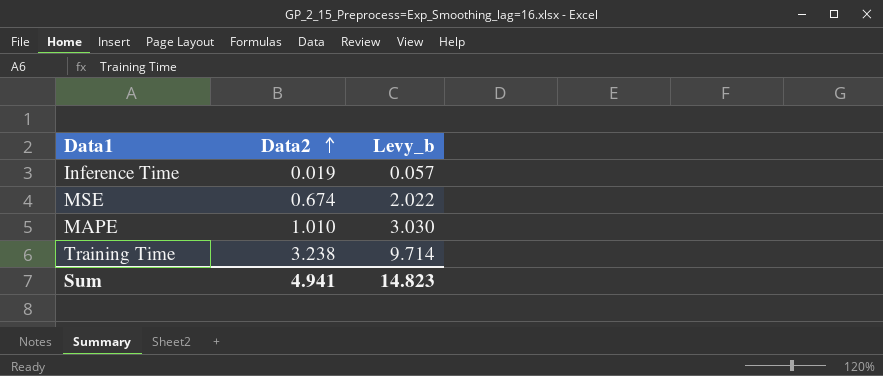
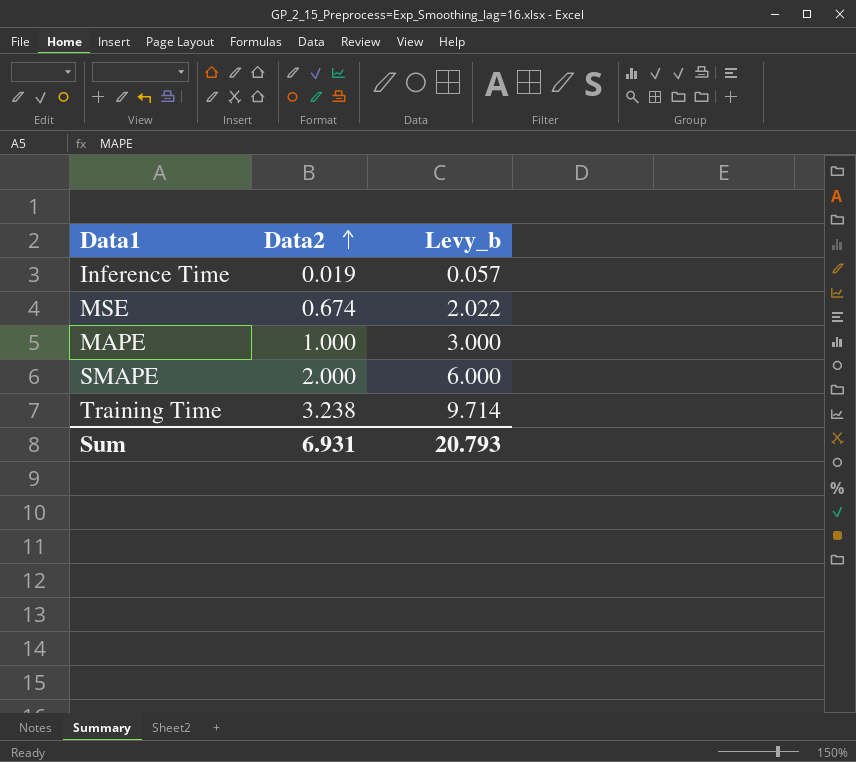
MAPE | Data2: 1.010 -> 1.000
MAPE | Levy_b: 3.030 -> 3.000
row SMAPE: none -> 2.000 | 6.000
Sum | Data2: 4.941 -> 6.931
Sum | Levy_b: 14.823 -> 20.793

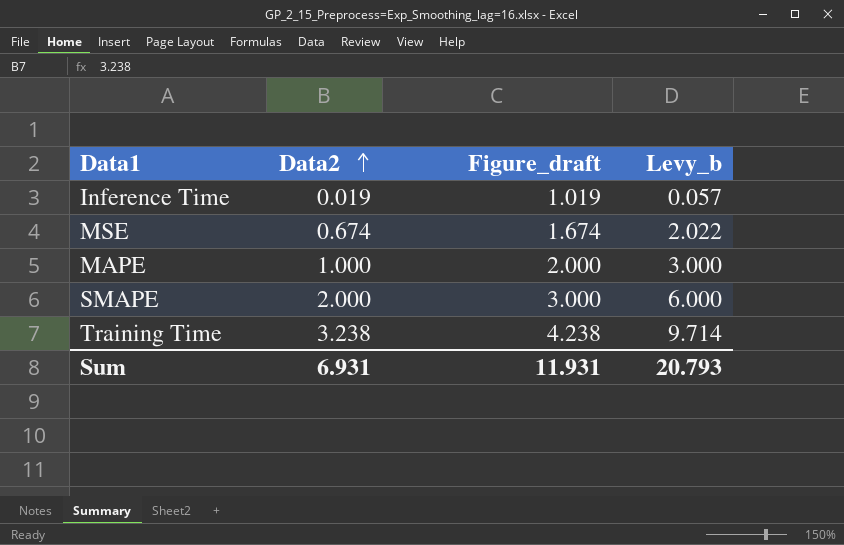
column Figure_draft | formula: none -> [Data2] + 1

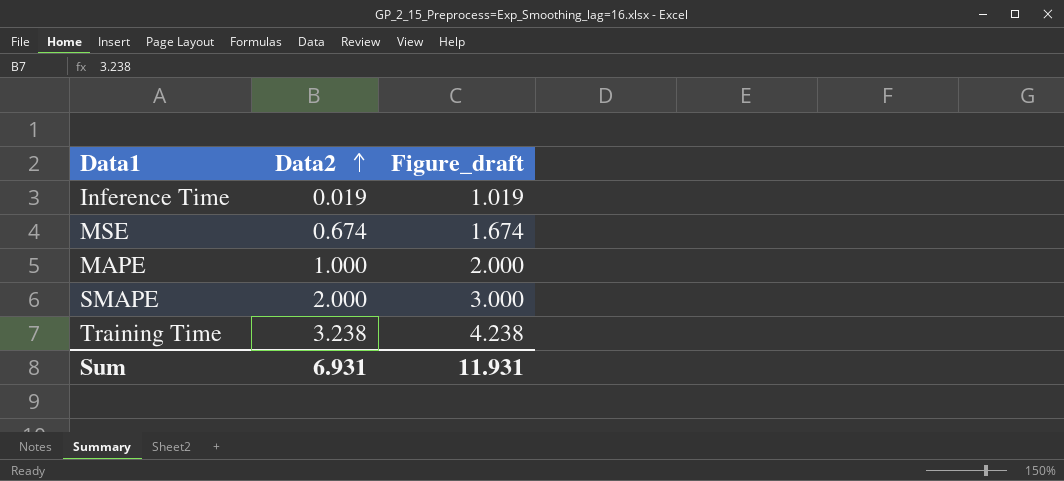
column Levy_b | formula: [Data2] * 3 -> none

